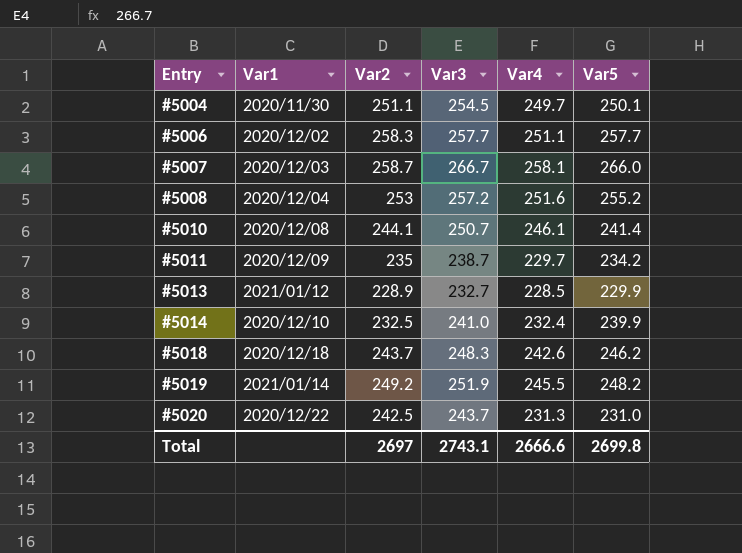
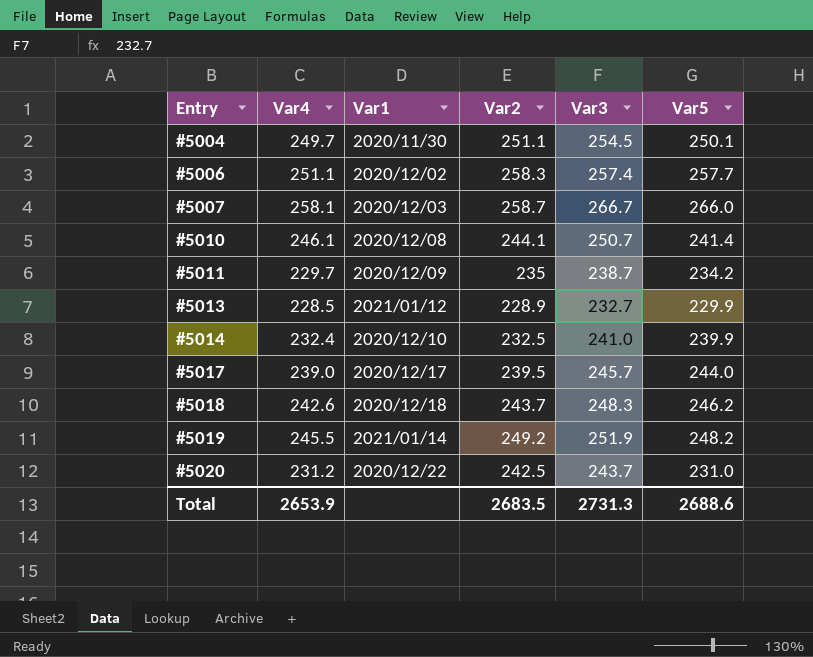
column Var4 | position: 5 -> 2
row #5008: 2020/12/04 | 253 | 257.2 | 251.6 | 255.2 -> none
#5006 | Var3: 257.7 -> 257.4
row #5017: none -> 239.0 | 2020/12/17 | 239.5 | 245.7 | 244.0
#5020 | Var4: 231.3 -> 231.2
Total | Var4: 2666.6 -> 2653.9
Total | Var2: 2697 -> 2683.5
Total | Var3: 2743.1 -> 2731.3
Total | Var5: 2699.8 -> 2688.6

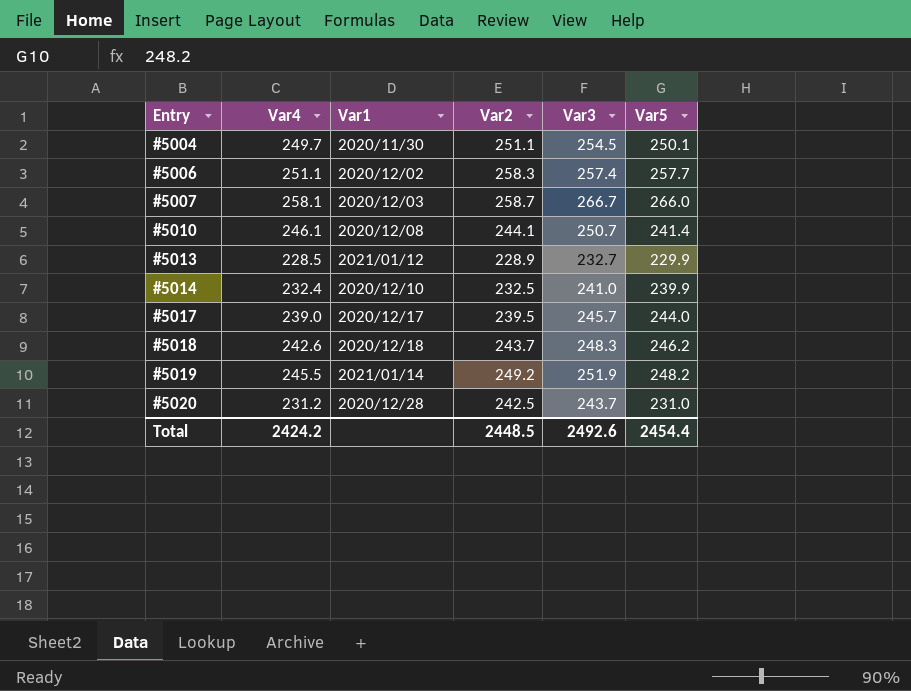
row #5011: 229.7 | 2020/12/09 | 235 | 238.7 | 234.2 -> none
#5020 | Var1: 2020/12/22 -> 2020/12/28
Total | Var4: 2653.9 -> 2424.2
Total | Var2: 2683.5 -> 2448.5
Total | Var3: 2731.3 -> 2492.6
Total | Var5: 2688.6 -> 2454.4

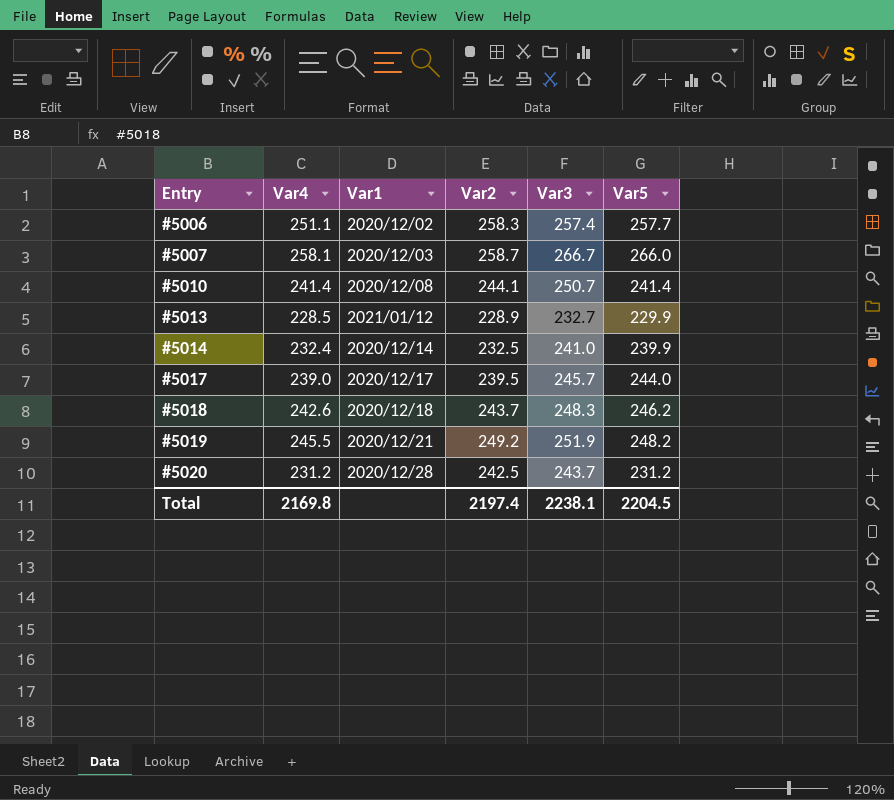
row #5004: 249.7 | 2020/11/30 | 251.1 | 254.5 | 250.1 -> none
#5010 | Var4: 246.1 -> 241.4
#5014 | Var1: 2020/12/10 -> 2020/12/14
#5019 | Var1: 2021/01/14 -> 2020/12/21
#5020 | Var5: 231.0 -> 231.2
Total | Var4: 2424.2 -> 2169.8
Total | Var2: 2448.5 -> 2197.4
Total | Var3: 2492.6 -> 2238.1
Total | Var5: 2454.4 -> 2204.5

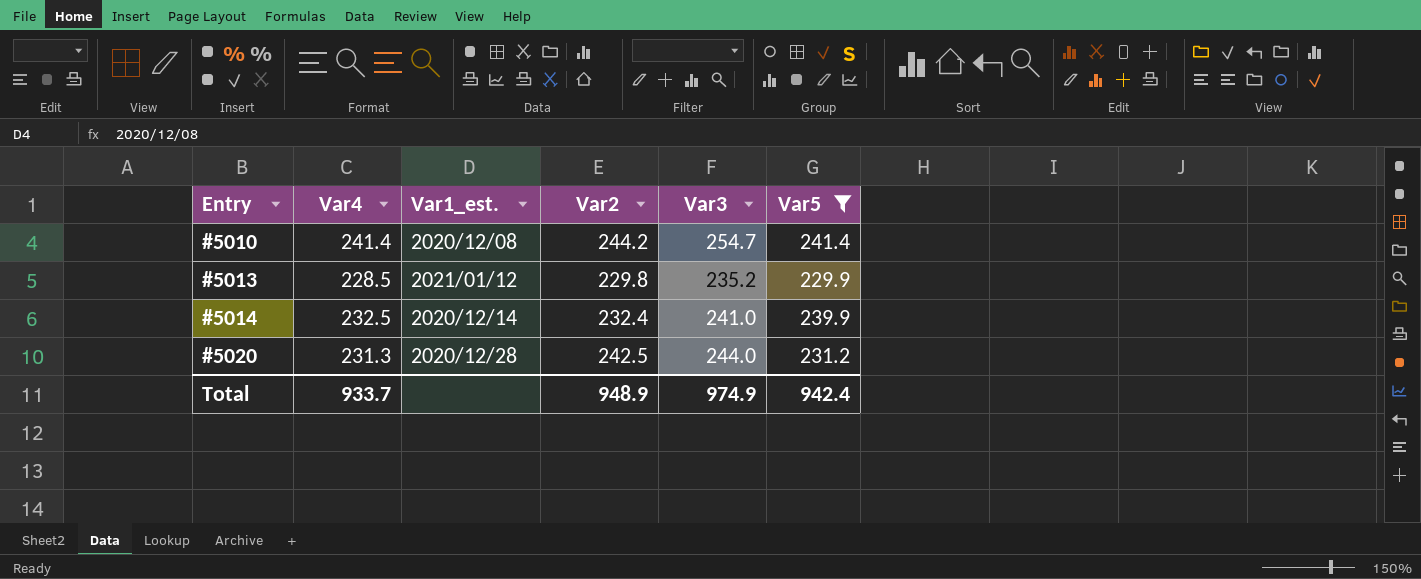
filter: none -> Var5 <= 241.4
column name: Var1 -> Var1_est.
#5010 | Var2: 244.1 -> 244.2
#5010 | Var3: 250.7 -> 254.7
#5013 | Var2: 228.9 -> 229.8
#5013 | Var3: 232.7 -> 235.2
#5014 | Var4: 232.4 -> 232.5
#5014 | Var2: 232.5 -> 232.4
#5020 | Var4: 231.2 -> 231.3
#5020 | Var3: 243.7 -> 244.0
Total | Var4: 2169.8 -> 933.7
Total | Var2: 2197.4 -> 948.9
Total | Var3: 2238.1 -> 974.9
Total | Var5: 2204.5 -> 942.4

